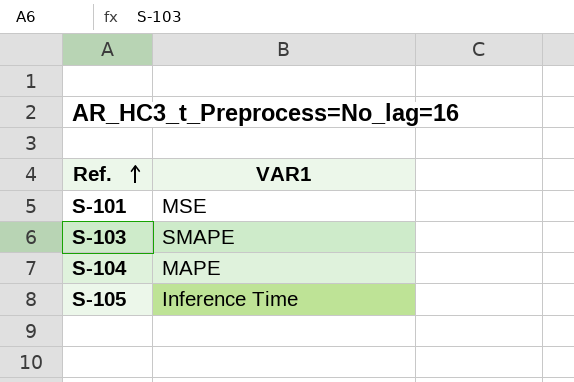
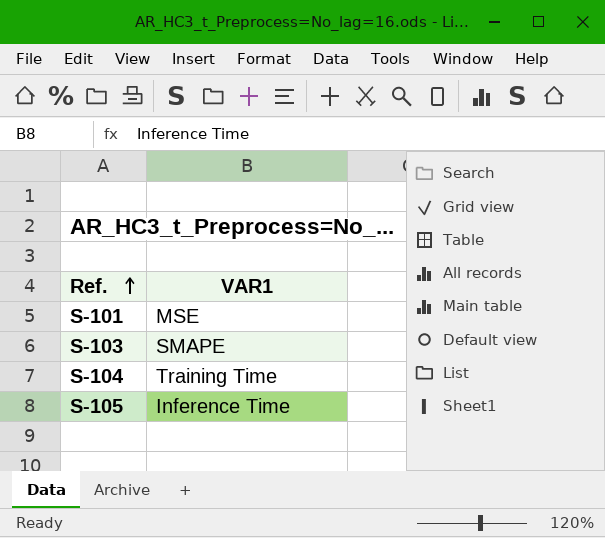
S-104 | VAR1: MAPE -> Training Time

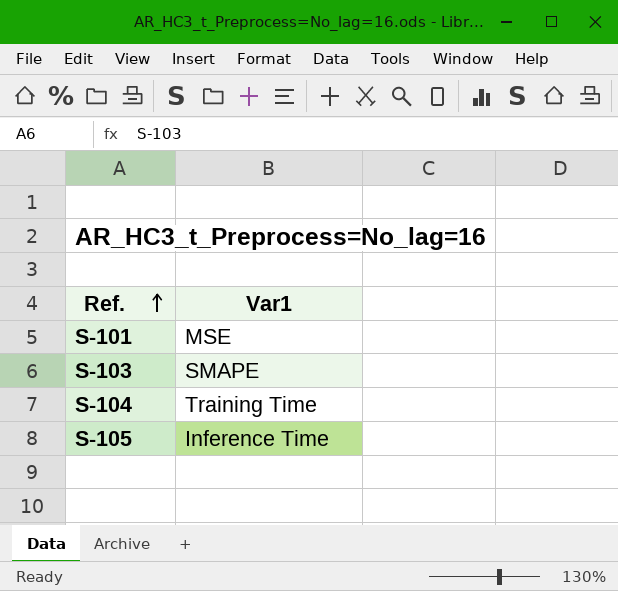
column name: VAR1 -> Var1

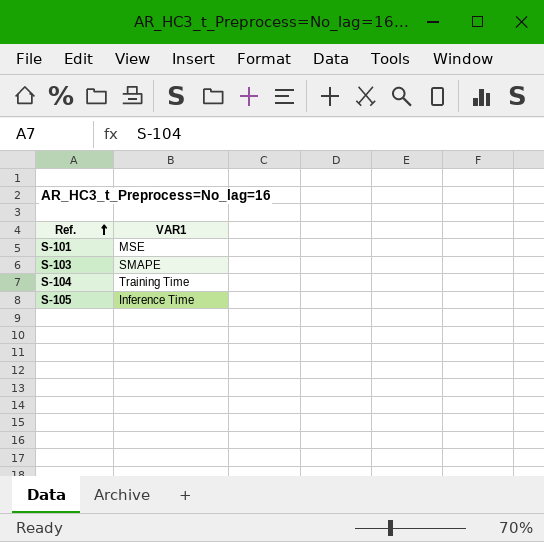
column name: Var1 -> VAR1

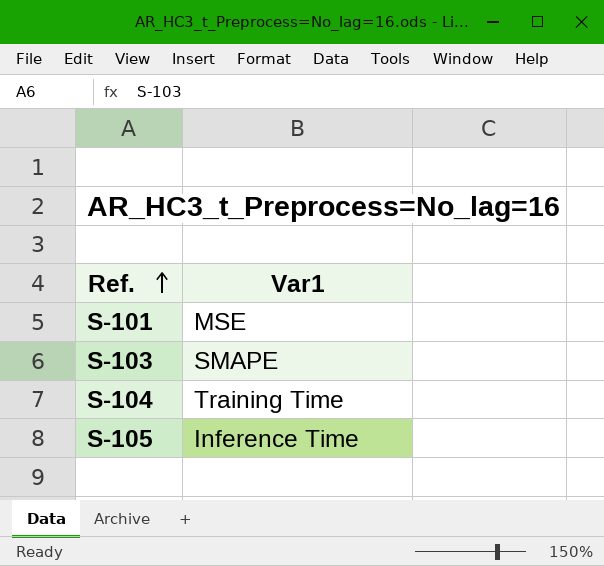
column name: VAR1 -> Var1

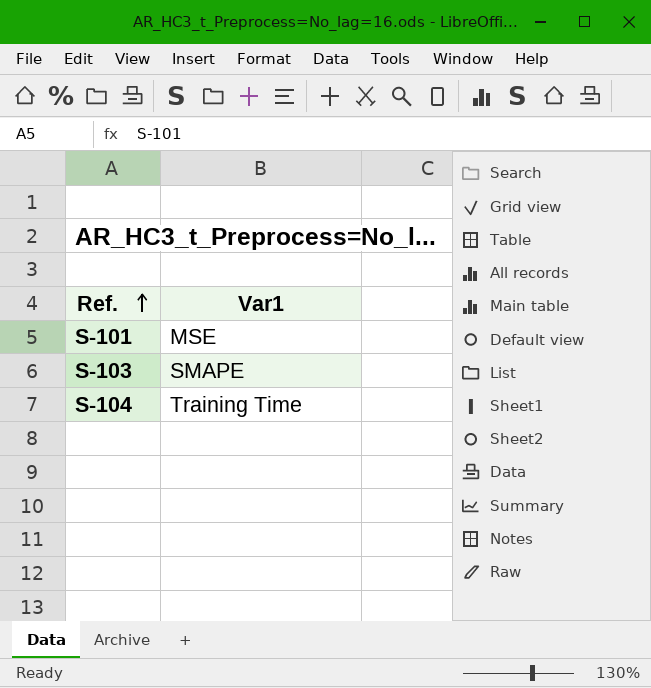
row S-105: Inference Time -> none

